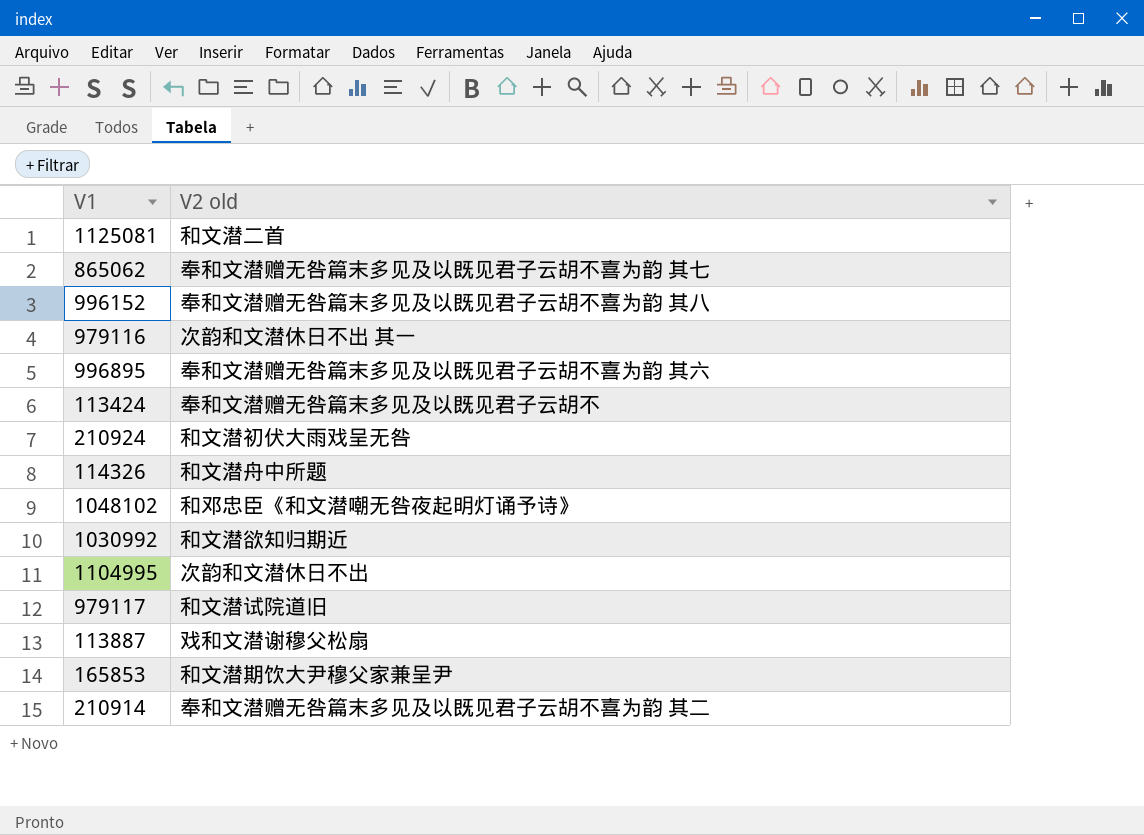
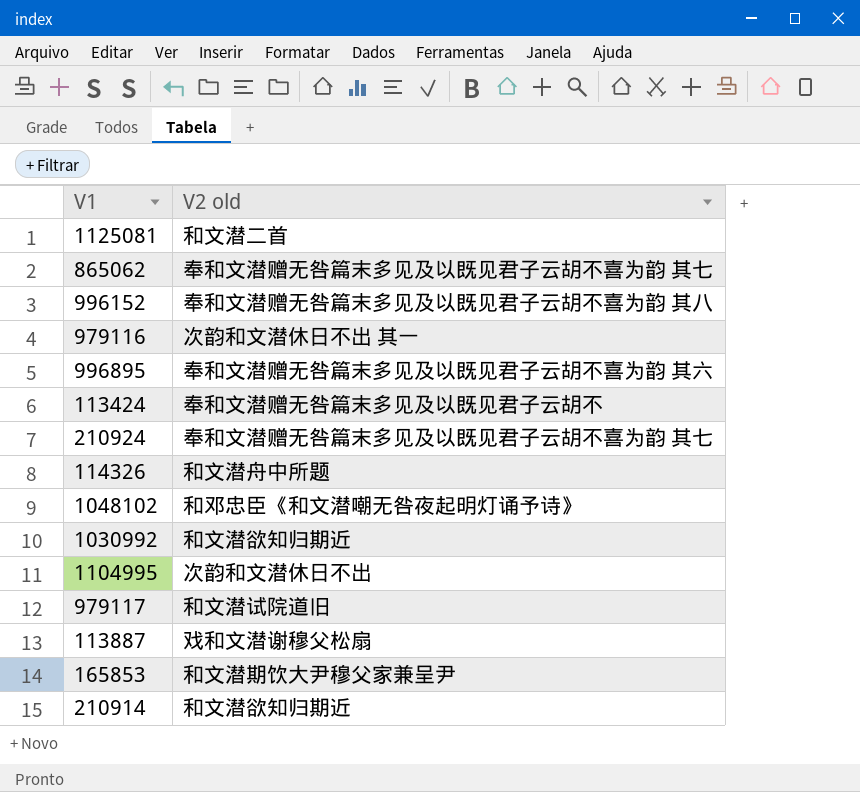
210924 | V2 old: 和文潜初伏大雨戏呈无咎 -> 奉和文潜赠无咎篇末多见及以既见君子云胡不喜为韵 其七
210914 | V2 old: 奉和文潜赠无咎篇末多见及以既见君子云胡不喜为韵 其二 -> 和文潜欲知归期近

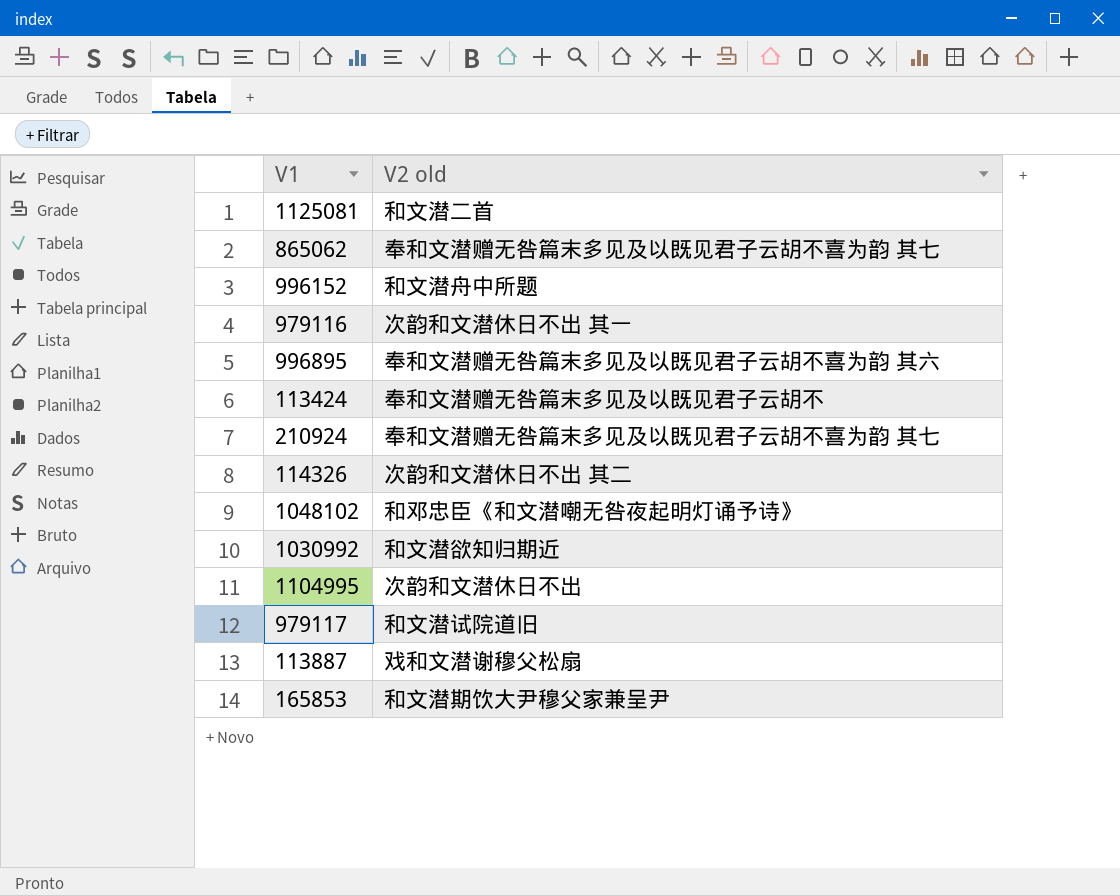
row 210914: 和文潜欲知归期近 -> none
996152 | V2 old: 奉和文潜赠无咎篇末多见及以既见君子云胡不喜为韵 其八 -> 和文潜舟中所题
114326 | V2 old: 和文潜舟中所题 -> 次韵和文潜休日不出 其二

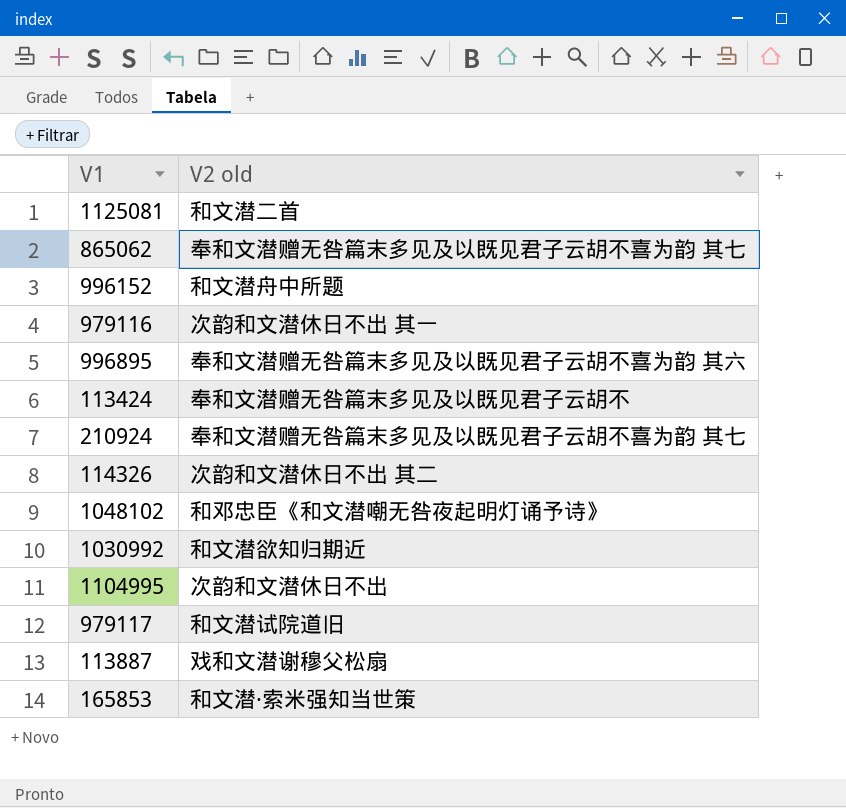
165853 | V2 old: 和文潜期饮大尹穆父家兼呈尹 -> 和文潜·索米强知当世策

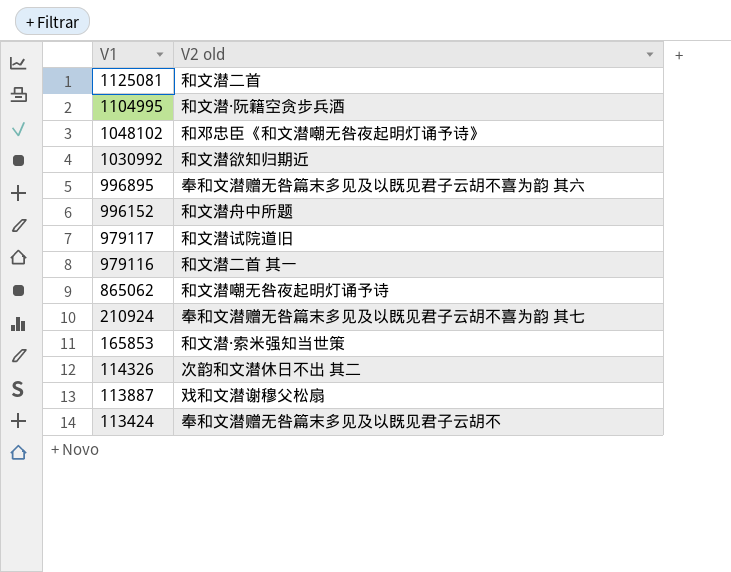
row order: none -> V1 descending
1104995 | V2 old: 次韵和文潜休日不出 -> 和文潜·阮籍空贪步兵酒
979116 | V2 old: 次韵和文潜休日不出 其一 -> 和文潜二首 其一
865062 | V2 old: 奉和文潜赠无咎篇末多见及以既见君子云胡不喜为韵 其七 -> 和文潜嘲无咎夜起明灯诵予诗

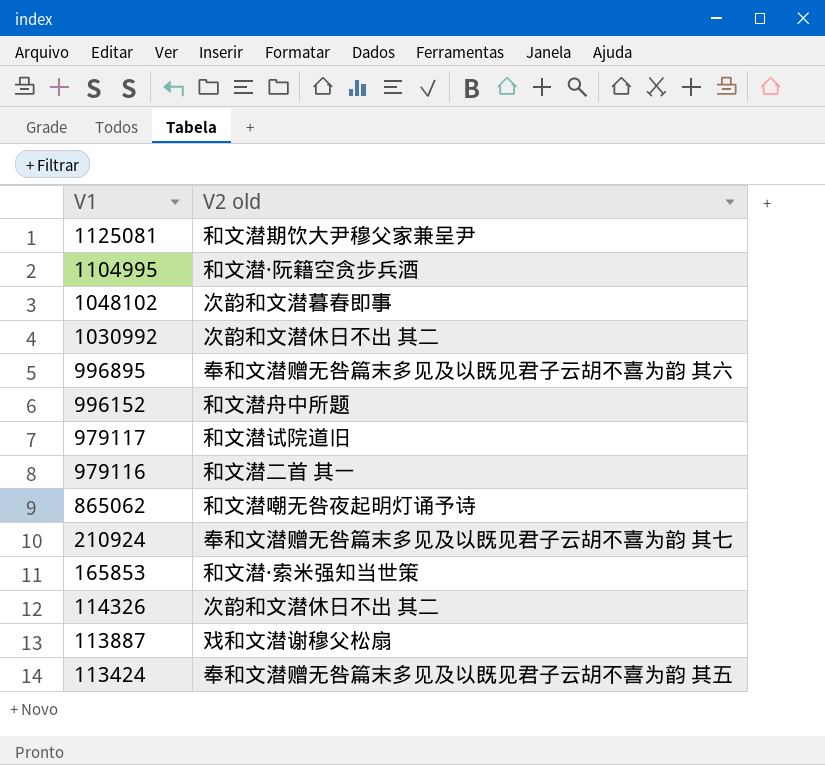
1125081 | V2 old: 和文潜二首 -> 和文潜期饮大尹穆父家兼呈尹
1048102 | V2 old: 和邓忠臣《和文潜嘲无咎夜起明灯诵予诗》 -> 次韵和文潜暮春即事
1030992 | V2 old: 和文潜欲知归期近 -> 次韵和文潜休日不出 其二
113424 | V2 old: 奉和文潜赠无咎篇末多见及以既见君子云胡不 -> 奉和文潜赠无咎篇末多见及以既见君子云胡不喜为韵 其五

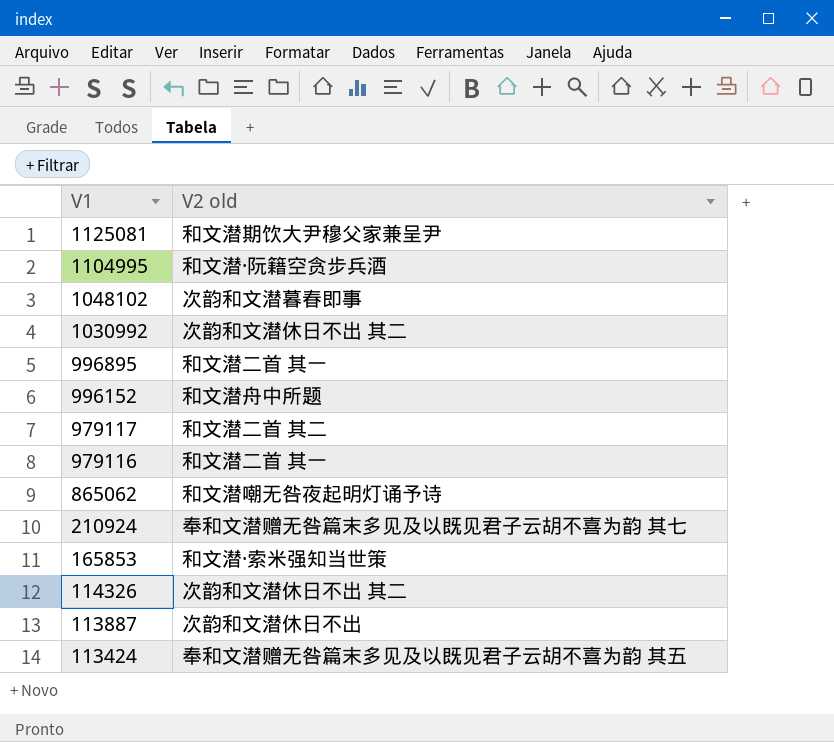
996895 | V2 old: 奉和文潜赠无咎篇末多见及以既见君子云胡不喜为韵 其六 -> 和文潜二首 其一
979117 | V2 old: 和文潜试院道旧 -> 和文潜二首 其二
113887 | V2 old: 戏和文潜谢穆父松扇 -> 次韵和文潜休日不出

